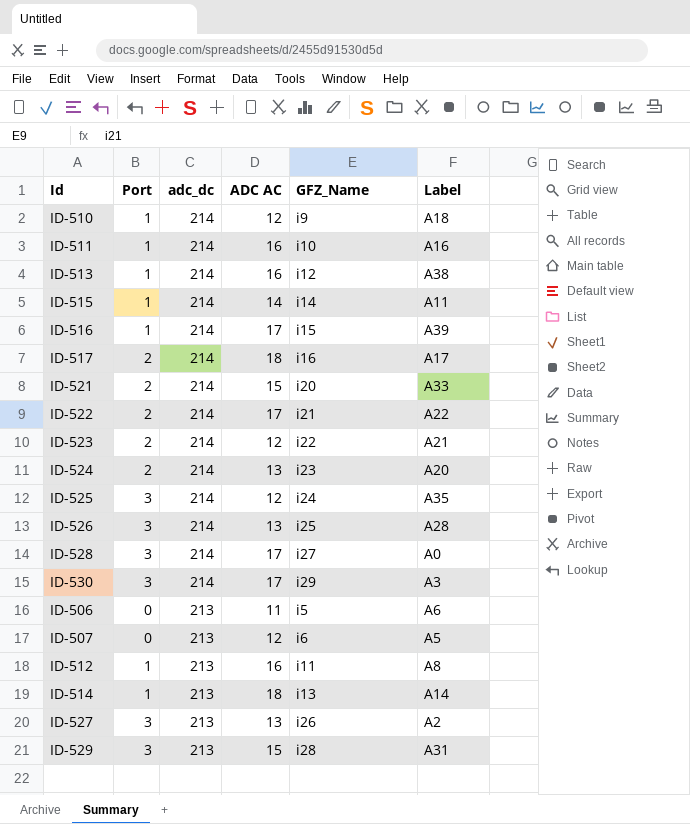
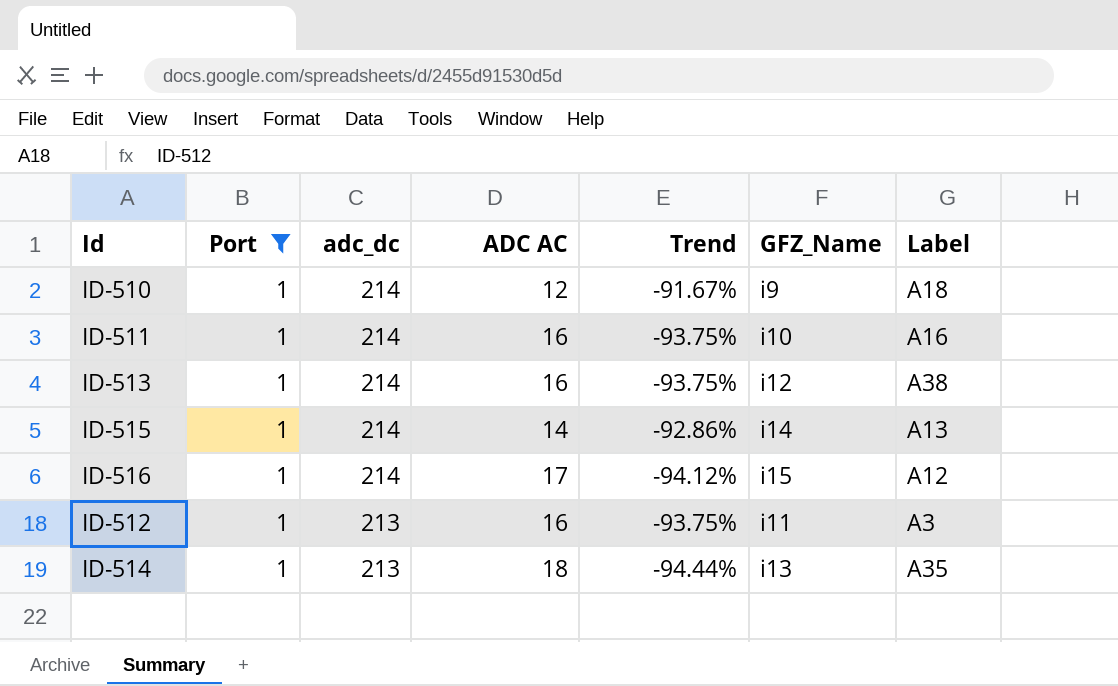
filter: none -> Port = 1
column Trend | formula: none -> ([Port] - [ADC AC]) / [ADC AC]
ID-515 | Label: A11 -> A13
ID-516 | Label: A39 -> A12
ID-512 | Label: A8 -> A3
ID-514 | Label: A14 -> A35

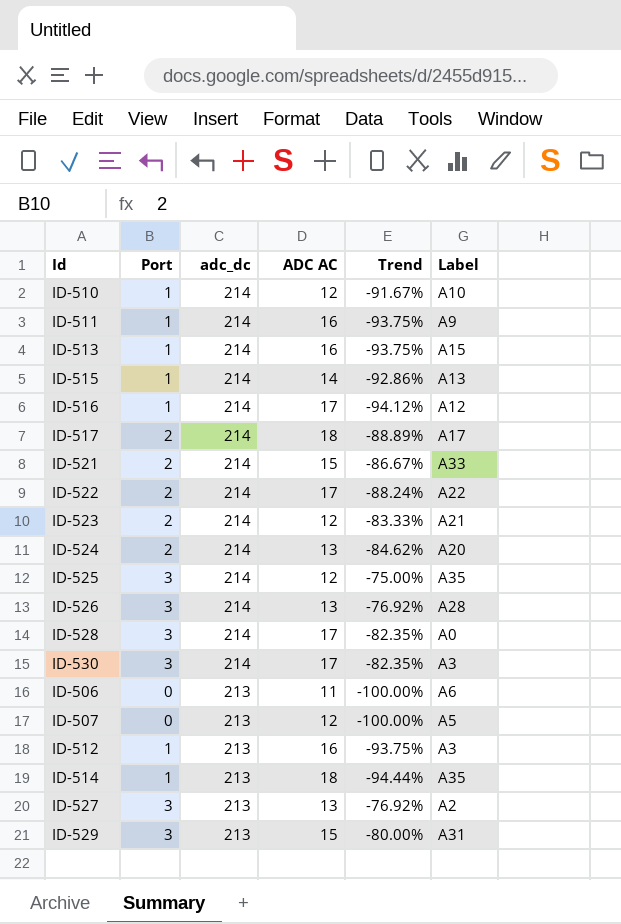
filter: Port = 1 -> none
column GFZ_Name | position: 6 -> none
ID-510 | Label: A18 -> A10
ID-511 | Label: A16 -> A9
ID-513 | Label: A38 -> A15

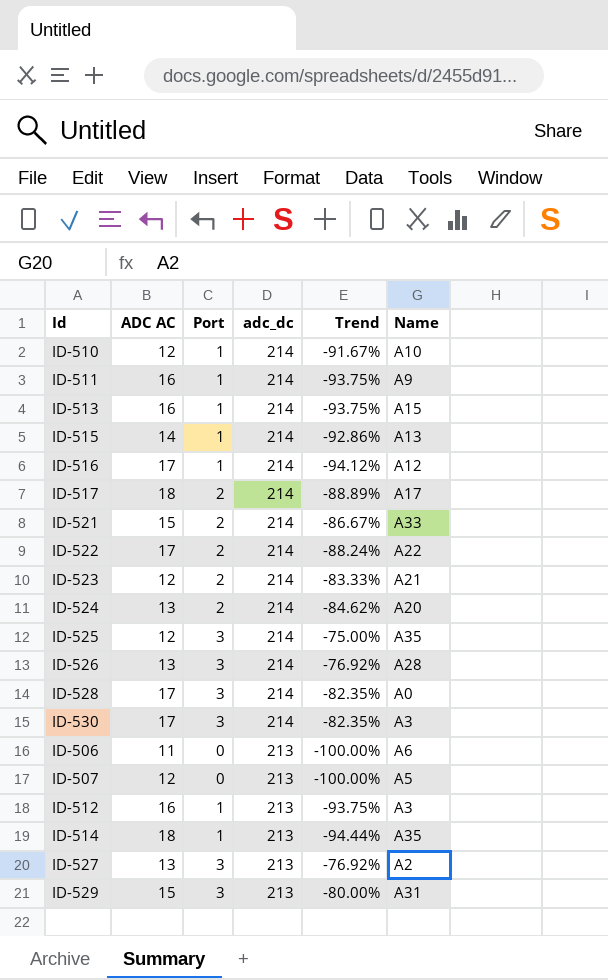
column ADC AC | position: 4 -> 2
column name: Label -> Name

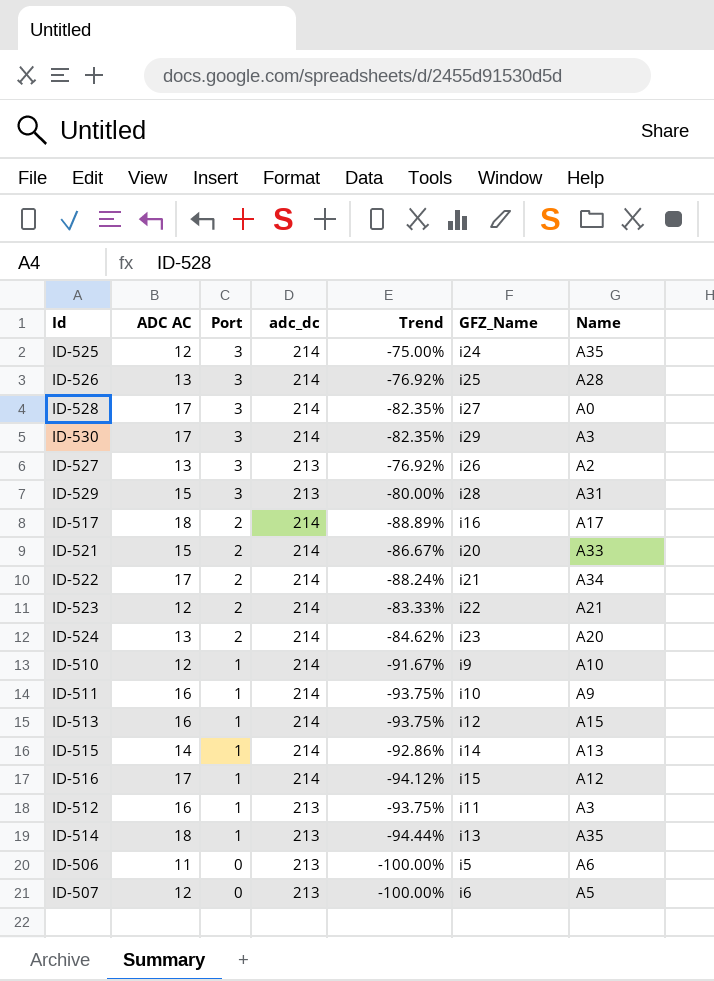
row order: adc_dc descending -> Port descending
column GFZ_Name | position: none -> 6
ID-522 | Name: A22 -> A34

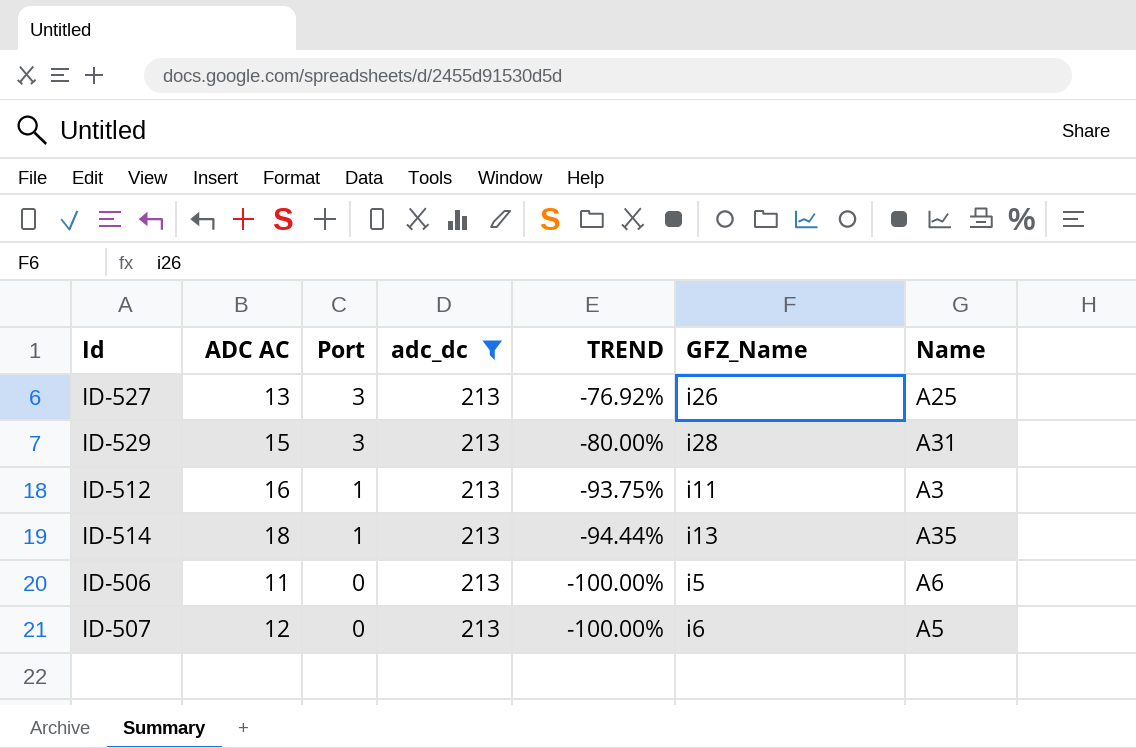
filter: none -> adc_dc = 213
column name: Trend -> TREND
ID-527 | Name: A2 -> A25

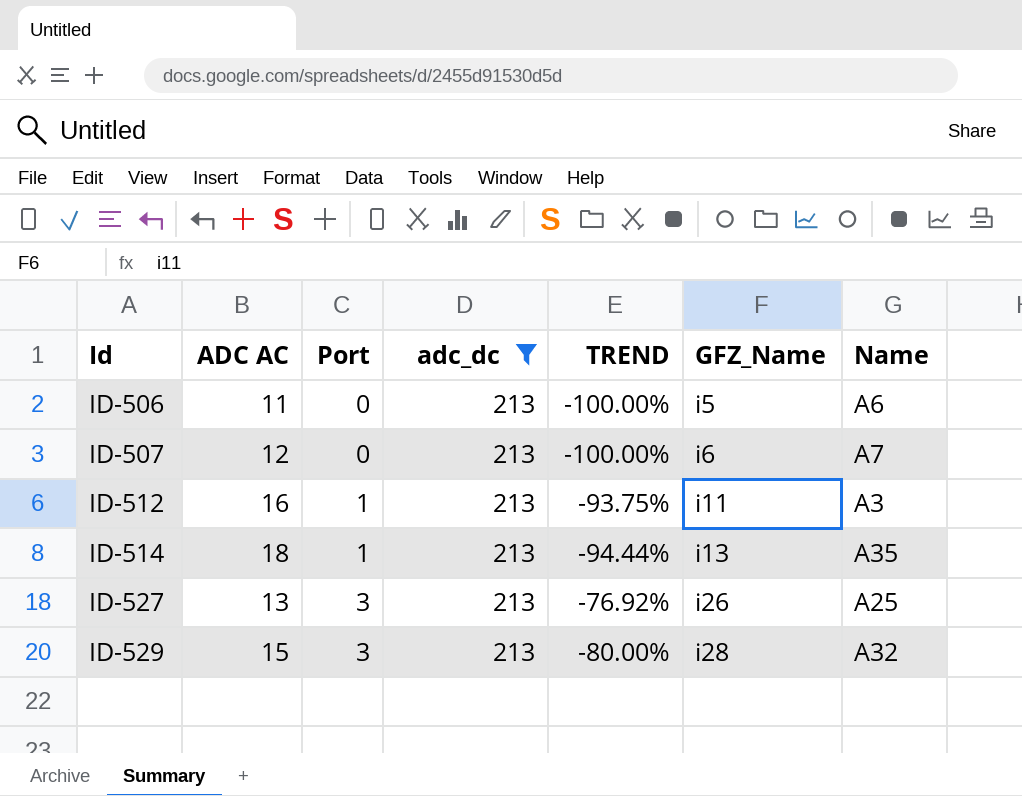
row order: Port descending -> Id ascending
ID-507 | Name: A5 -> A7
ID-529 | Name: A31 -> A32

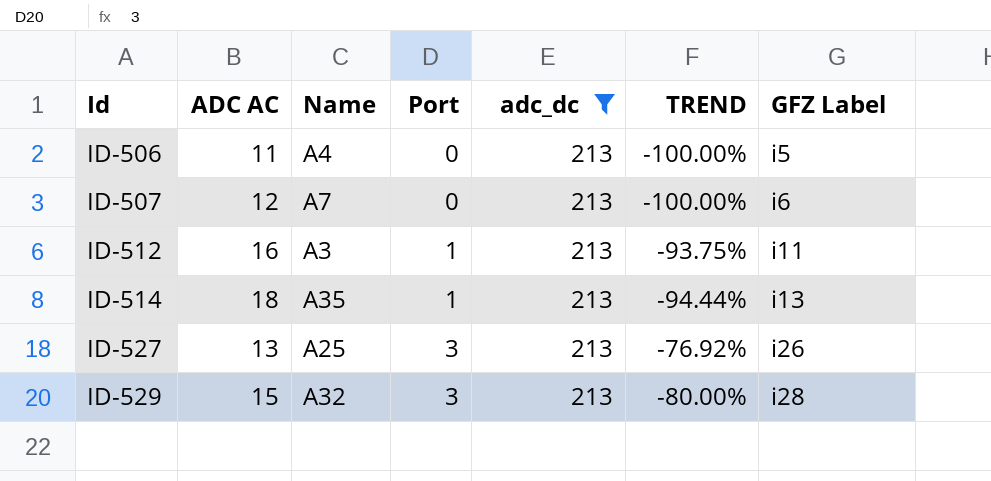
column Name | position: 7 -> 3
column name: GFZ_Name -> GFZ Label
ID-506 | Name: A6 -> A4

